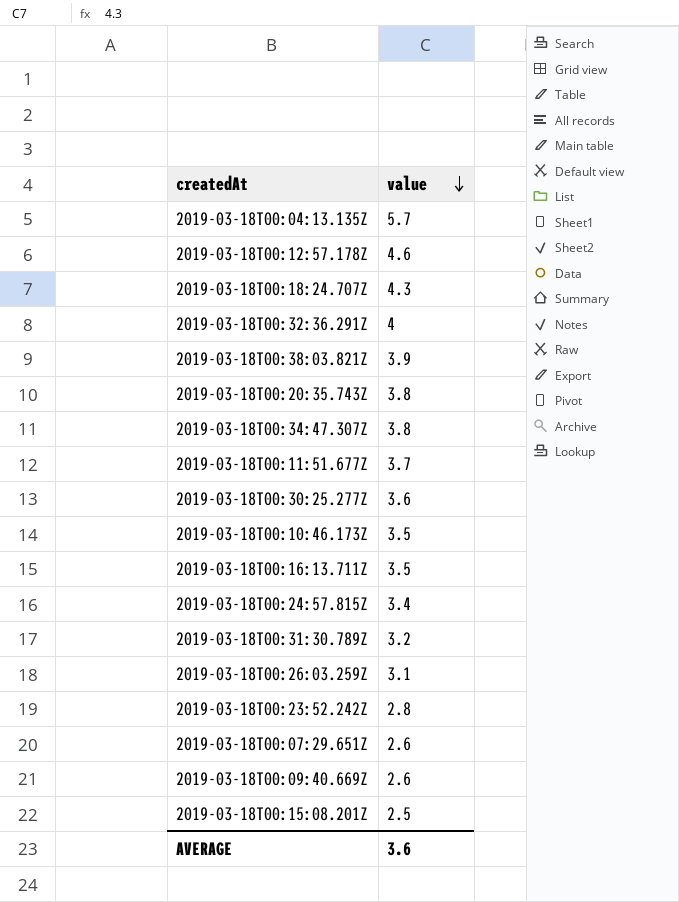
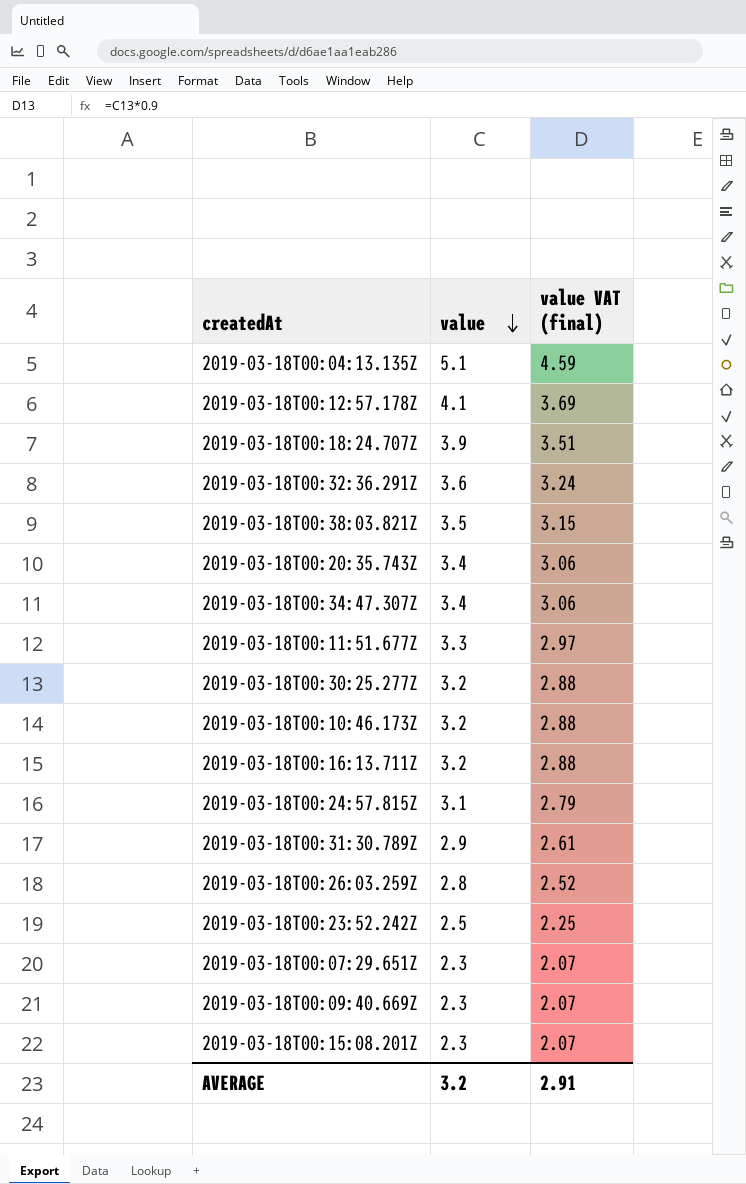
column value VAT (final) | formula: none -> [value] * 0.9
2019-03-18T00:04:13.135Z | value: 5.7 -> 5.1
2019-03-18T00:12:57.178Z | value: 4.6 -> 4.1
2019-03-18T00:18:24.707Z | value: 4.3 -> 3.9
2019-03-18T00:32:36.291Z | value: 4 -> 3.6
2019-03-18T00:38:03.821Z | value: 3.9 -> 3.5
2019-03-18T00:20:35.743Z | value: 3.8 -> 3.4
2019-03-18T00:34:47.307Z | value: 3.8 -> 3.4
2019-03-18T00:11:51.677Z | value: 3.7 -> 3.3
2019-03-18T00:30:25.277Z | value: 3.6 -> 3.2
2019-03-18T00:10:46.173Z | value: 3.5 -> 3.2
2019-03-18T00:16:13.711Z | value: 3.5 -> 3.2
2019-03-18T00:24:57.815Z | value: 3.4 -> 3.1
2019-03-18T00:31:30.789Z | value: 3.2 -> 2.9
2019-03-18T00:26:03.259Z | value: 3.1 -> 2.8
2019-03-18T00:23:52.242Z | value: 2.8 -> 2.5
2019-03-18T00:07:29.651Z | value: 2.6 -> 2.3
2019-03-18T00:09:40.669Z | value: 2.6 -> 2.3
2019-03-18T00:15:08.201Z | value: 2.5 -> 2.3
AVERAGE | value: 3.6 -> 3.2

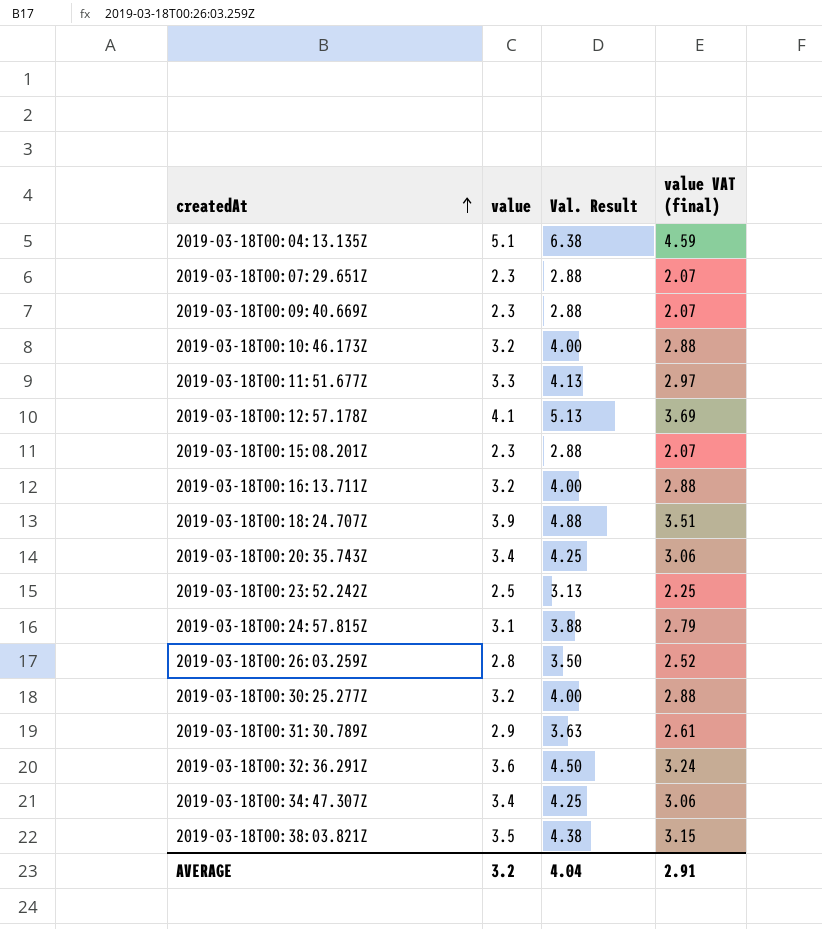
row order: value descending -> createdAt ascending
column Val. Result | formula: none -> [value] * 1.25

